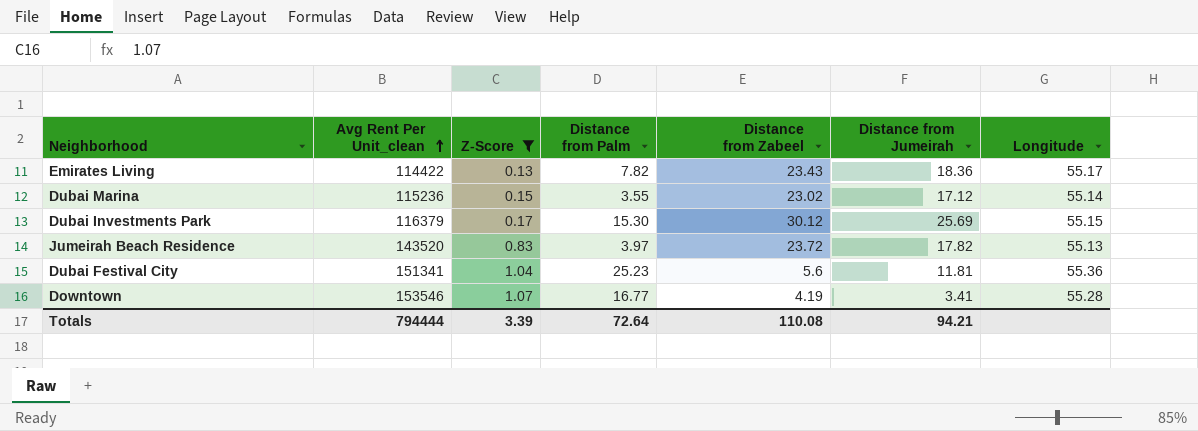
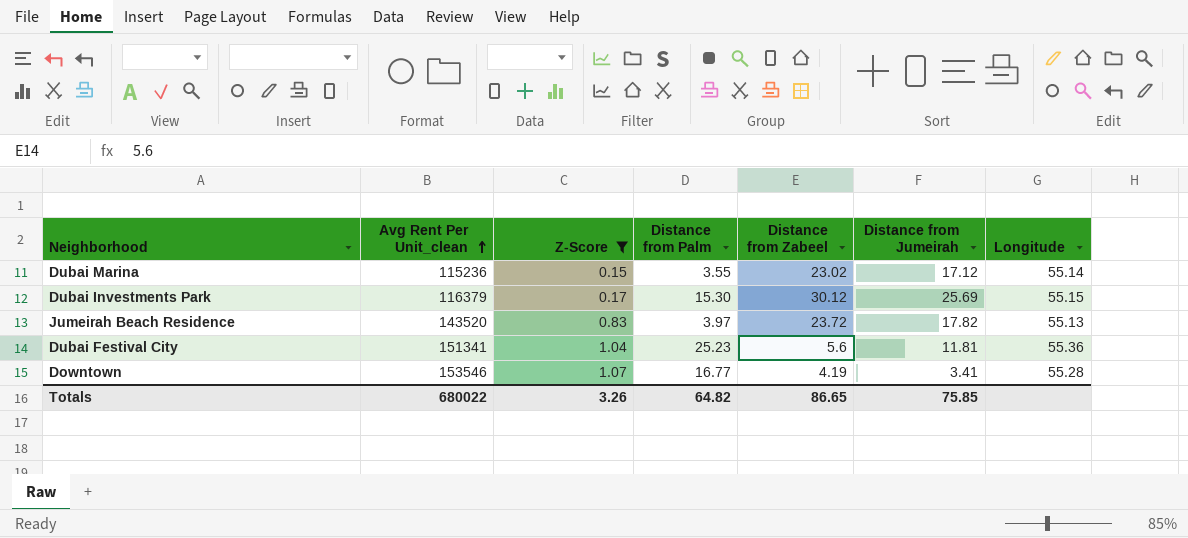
row Emirates Living: 114422 | 0.13 | 7.82 | 23.43 | 18.36 | 55.17 -> none
Totals | Avg Rent Per Unit_clean: 794444 -> 680022
Totals | Z-Score: 3.39 -> 3.26
Totals | Distance from Palm: 72.64 -> 64.82
Totals | Distance from Zabeel: 110.08 -> 86.65
Totals | Distance from Jumeirah: 94.21 -> 75.85

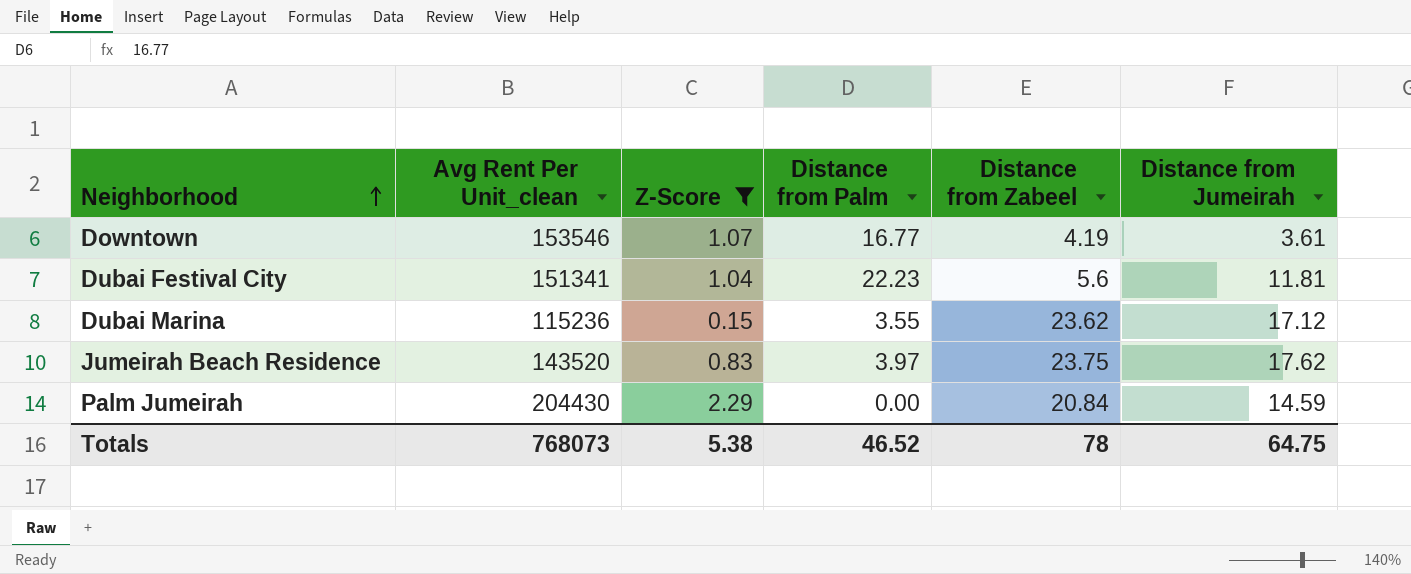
row order: Avg Rent Per Unit_clean ascending -> Neighborhood ascending
column Longitude | position: 7 -> none
row Dubai Investments Park: 116379 | 0.17 | 15.30 | 30.12 | 25.69 | 55.15 -> none
Downtown | Distance from Jumeirah: 3.41 -> 3.61
Dubai Festival City | Distance from Palm: 25.23 -> 22.23
Dubai Marina | Distance from Zabeel: 23.02 -> 23.62
Jumeirah Beach Residence | Distance from Zabeel: 23.72 -> 23.75
Jumeirah Beach Residence | Distance from Jumeirah: 17.82 -> 17.62
row Palm Jumeirah: none -> 204430 | 2.29 | 0.00 | 20.84 | 14.59
Totals | Avg Rent Per Unit_clean: 680022 -> 768073
Totals | Z-Score: 3.26 -> 5.38
Totals | Distance from Palm: 64.82 -> 46.52
Totals | Distance from Zabeel: 86.65 -> 78
Totals | Distance from Jumeirah: 75.85 -> 64.75

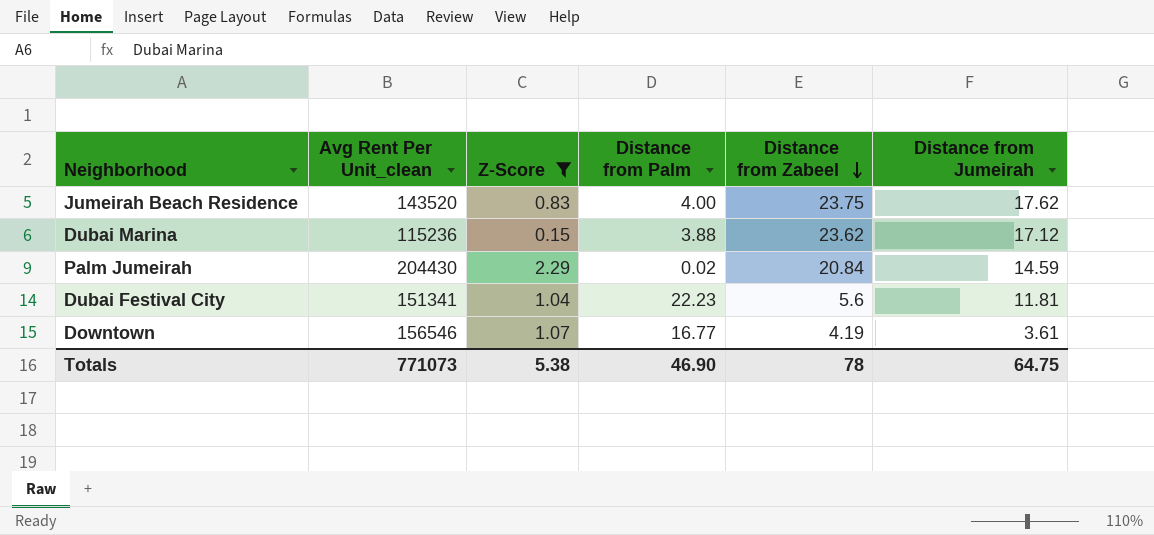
row order: Neighborhood ascending -> Distance from Zabeel descending
Jumeirah Beach Residence | Distance from Palm: 3.97 -> 4.00
Dubai Marina | Distance from Palm: 3.55 -> 3.88
Palm Jumeirah | Distance from Palm: 0.00 -> 0.02
Downtown | Avg Rent Per Unit_clean: 153546 -> 156546
Totals | Avg Rent Per Unit_clean: 768073 -> 771073
Totals | Distance from Palm: 46.52 -> 46.90

